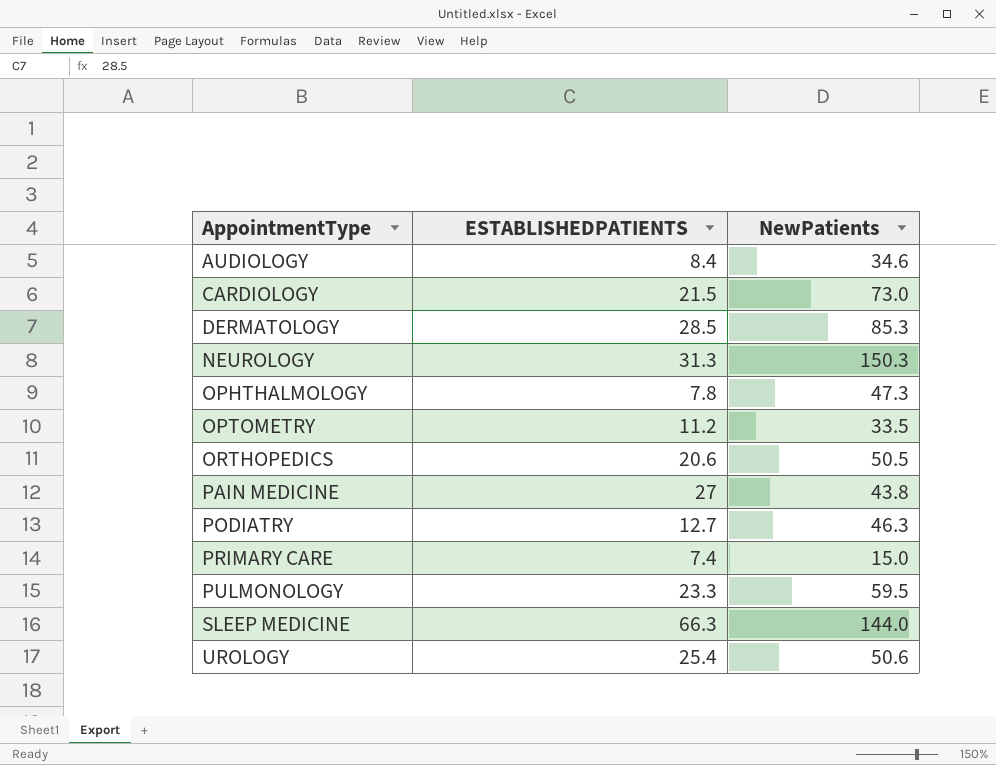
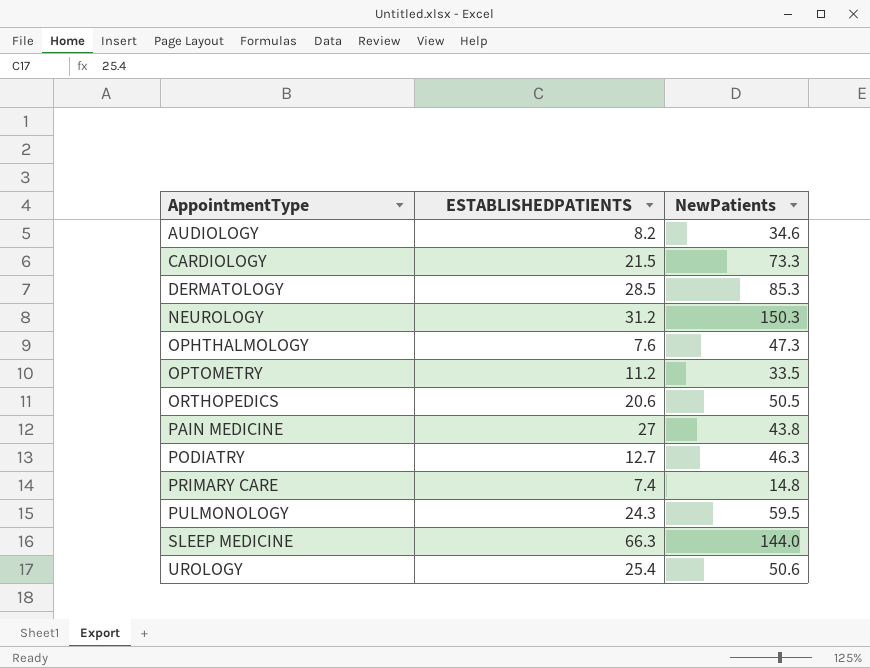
AUDIOLOGY | ESTABLISHEDPATIENTS: 8.4 -> 8.2
CARDIOLOGY | NewPatients: 73.0 -> 73.3
NEUROLOGY | ESTABLISHEDPATIENTS: 31.3 -> 31.2
OPHTHALMOLOGY | ESTABLISHEDPATIENTS: 7.8 -> 7.6
PRIMARY CARE | NewPatients: 15.0 -> 14.8
PULMONOLOGY | ESTABLISHEDPATIENTS: 23.3 -> 24.3

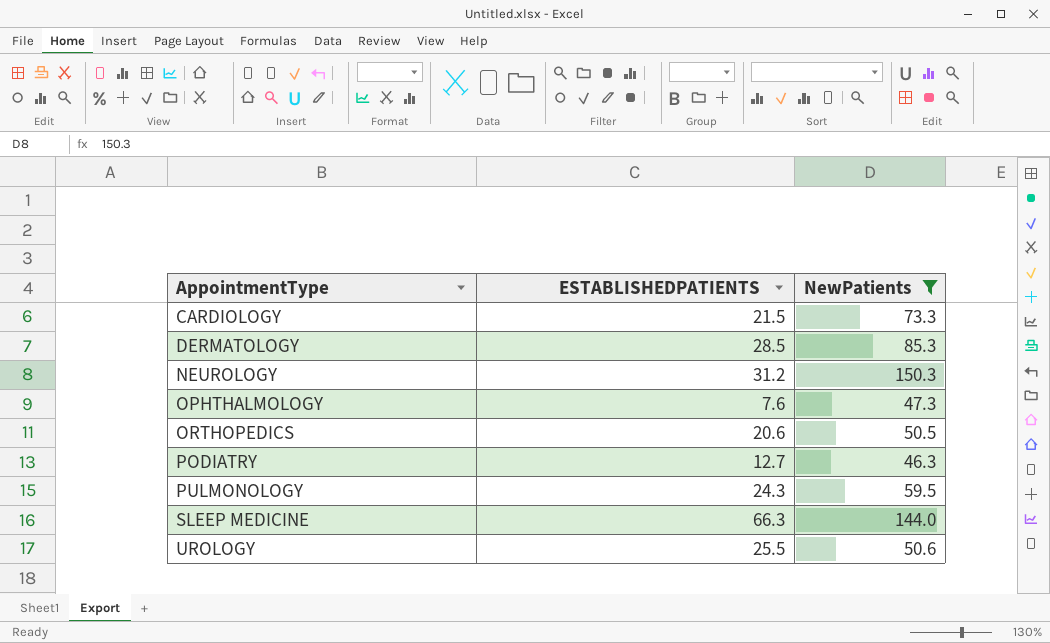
filter: none -> NewPatients >= 46.3
UROLOGY | ESTABLISHEDPATIENTS: 25.4 -> 25.5

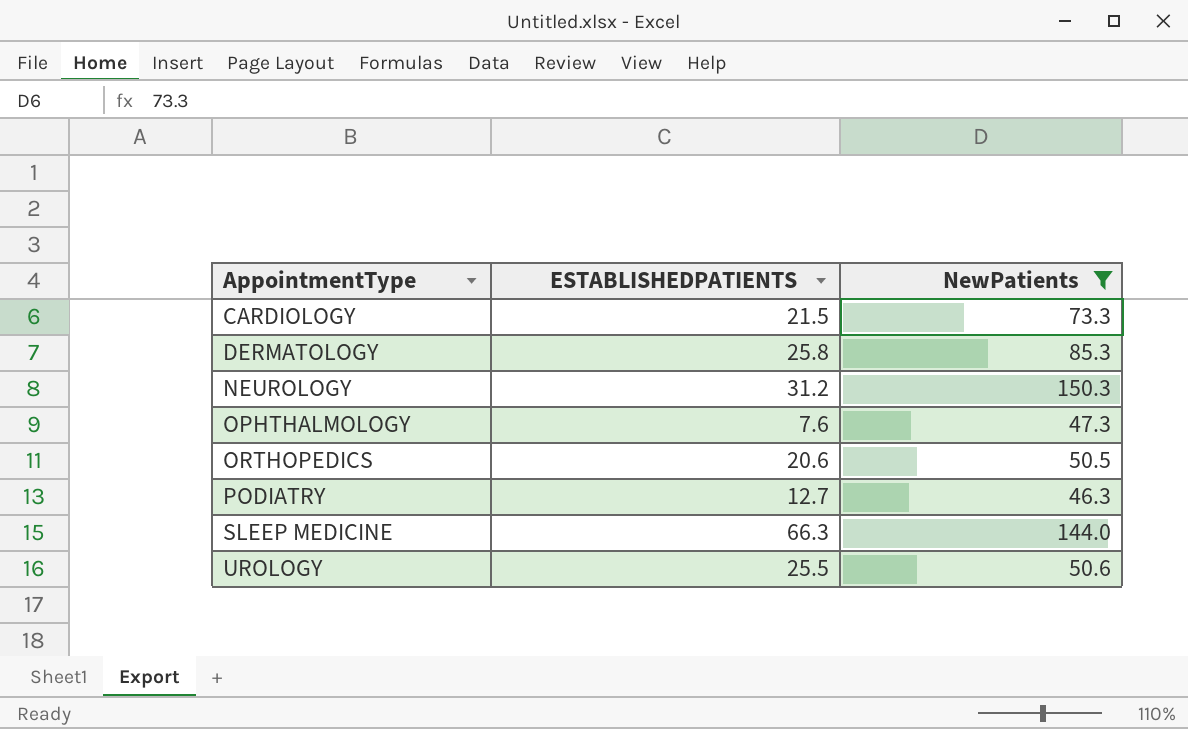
row PULMONOLOGY: 24.3 | 59.5 -> none
DERMATOLOGY | ESTABLISHEDPATIENTS: 28.5 -> 25.8

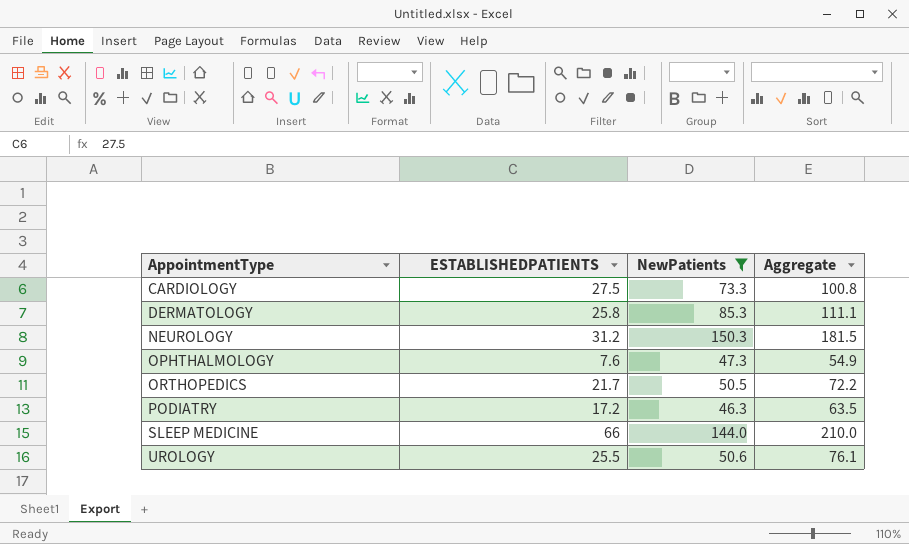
column Aggregate | formula: none -> [ESTABLISHEDPATIENTS] + [NewPatients]
CARDIOLOGY | ESTABLISHEDPATIENTS: 21.5 -> 27.5
ORTHOPEDICS | ESTABLISHEDPATIENTS: 20.6 -> 21.7
PODIATRY | ESTABLISHEDPATIENTS: 12.7 -> 17.2
SLEEP MEDICINE | ESTABLISHEDPATIENTS: 66.3 -> 66

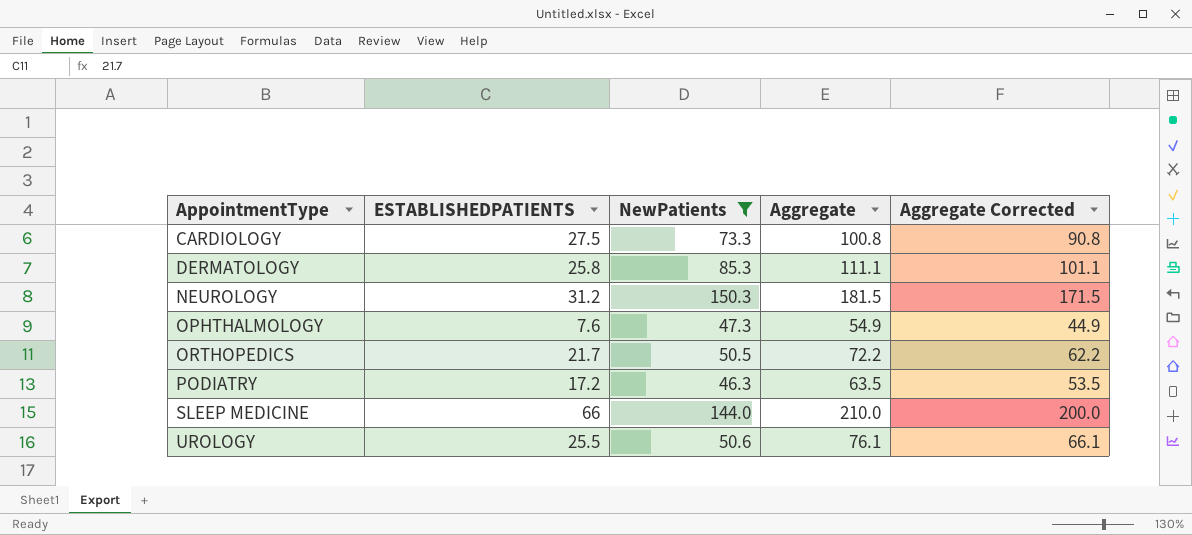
column Aggregate Corrected | formula: none -> [Aggregate] - 10

